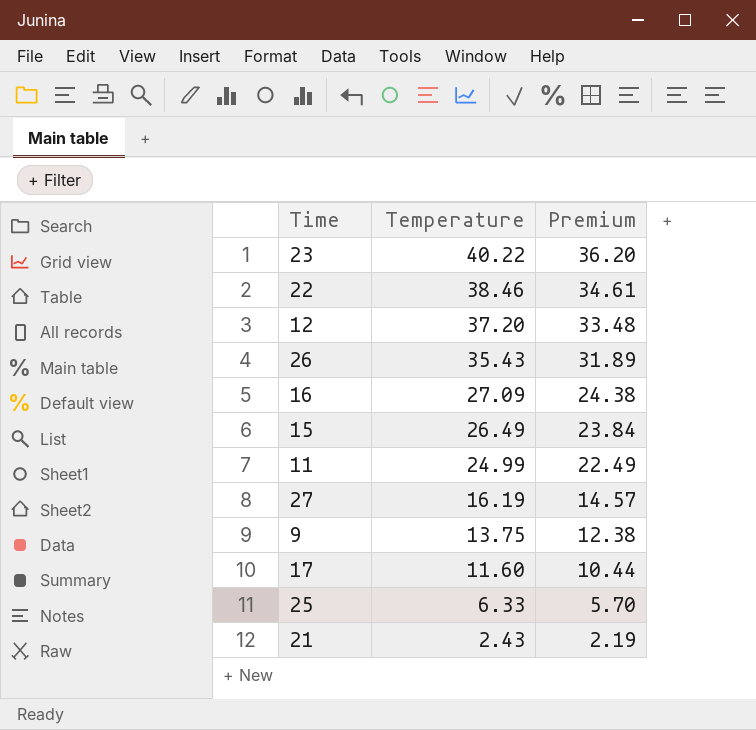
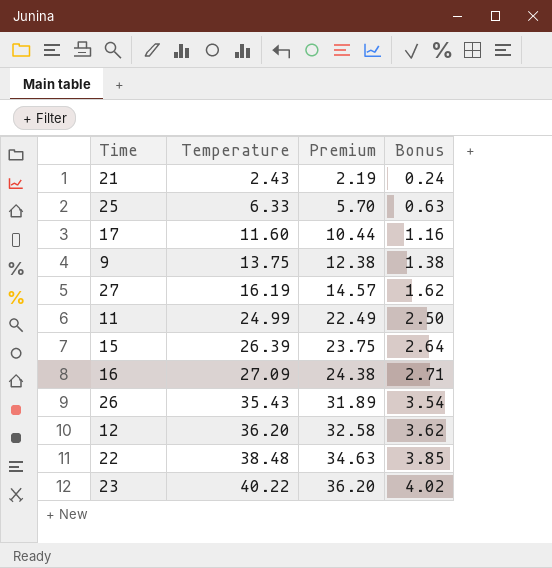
row order: Temperature descending -> Temperature ascending
column Bonus | formula: none -> [Temperature] * 0.1
15 | Temperature: 26.49 -> 26.39
15 | Premium: 23.84 -> 23.75
12 | Temperature: 37.20 -> 36.20
12 | Premium: 33.48 -> 32.58
22 | Temperature: 38.46 -> 38.48
22 | Premium: 34.61 -> 34.63

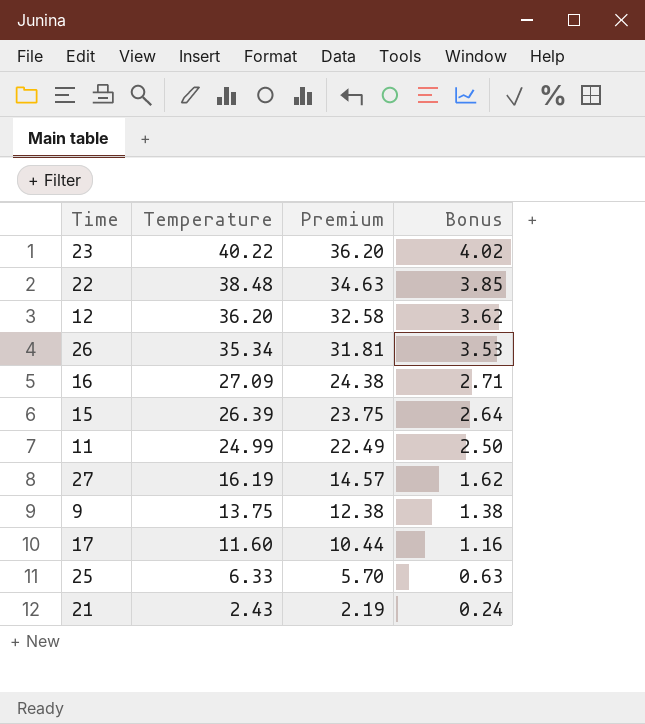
row order: Temperature ascending -> Temperature descending
26 | Temperature: 35.43 -> 35.34
26 | Premium: 31.89 -> 31.81
26 | Bonus: 3.54 -> 3.53

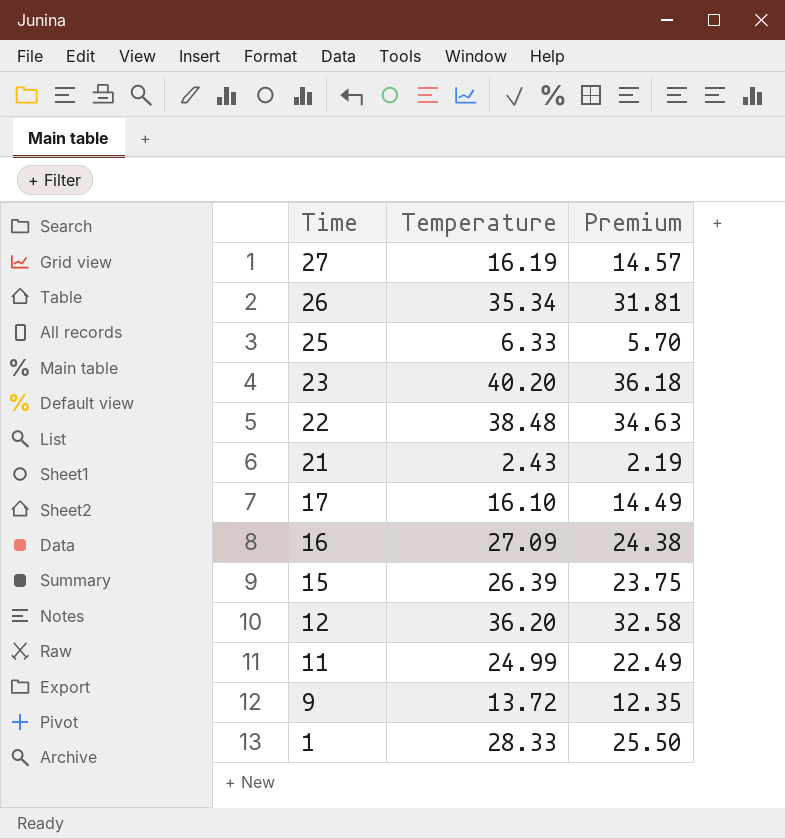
row order: Temperature descending -> Time descending
column Bonus | formula: [Temperature] * 0.1 -> none
23 | Temperature: 40.22 -> 40.20
23 | Premium: 36.20 -> 36.18
17 | Temperature: 11.60 -> 16.10
17 | Premium: 10.44 -> 14.49
9 | Temperature: 13.75 -> 13.72
9 | Premium: 12.38 -> 12.35
row 1: none -> 28.33 | 25.50

